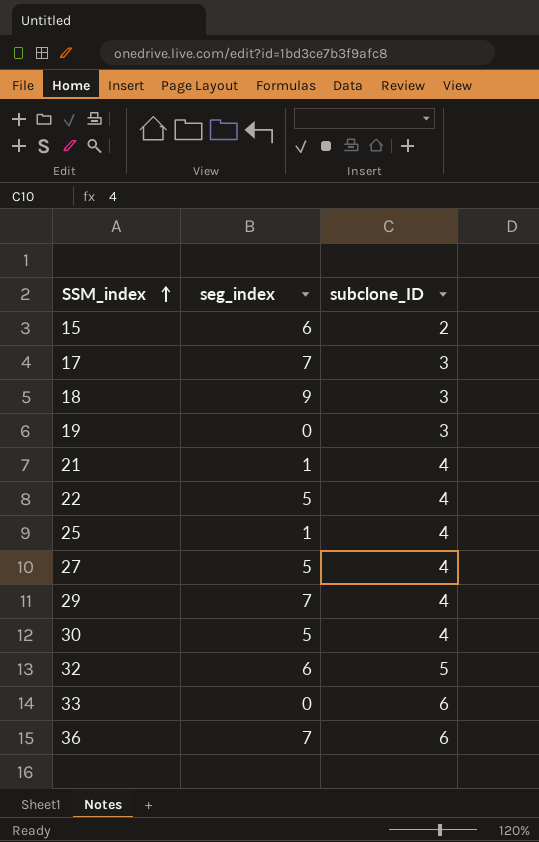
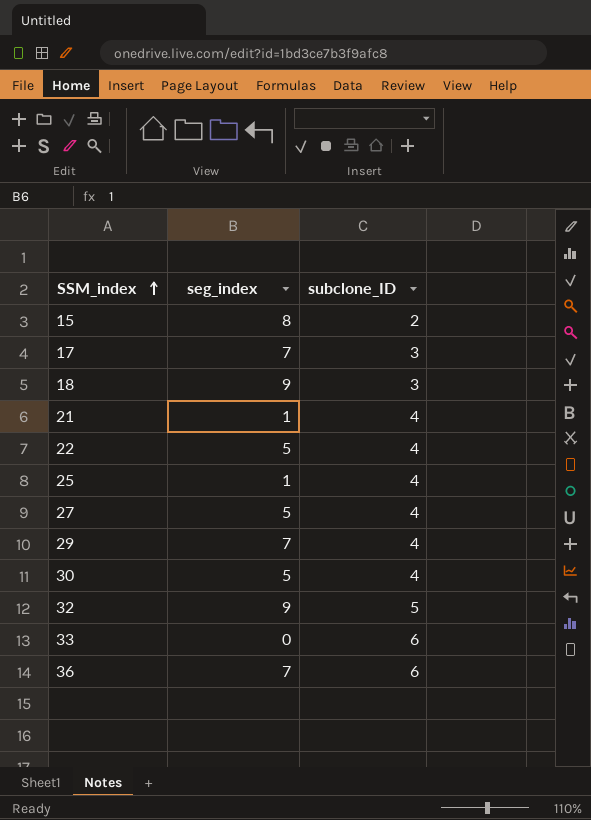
row 19: 0 | 3 -> none
15 | seg_index: 6 -> 8
32 | seg_index: 6 -> 9

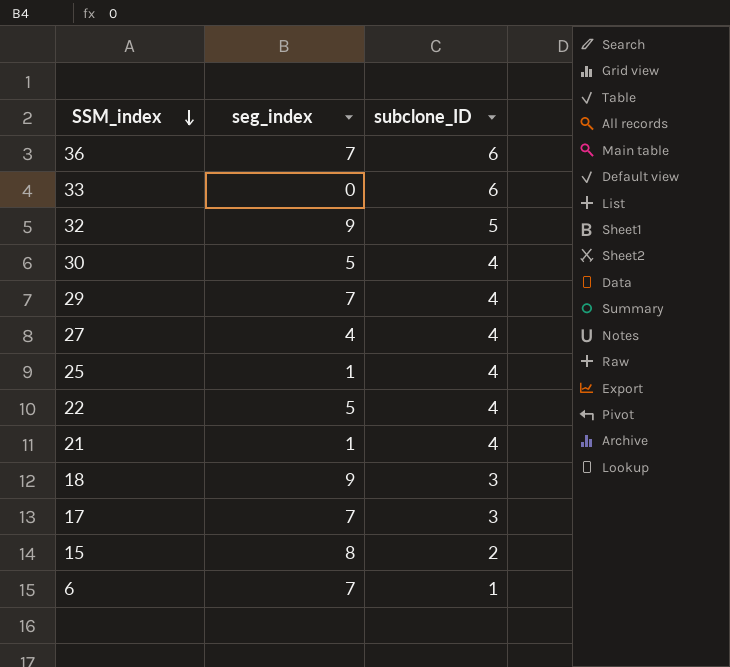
row order: SSM_index ascending -> SSM_index descending
27 | seg_index: 5 -> 4
row 6: none -> 7 | 1

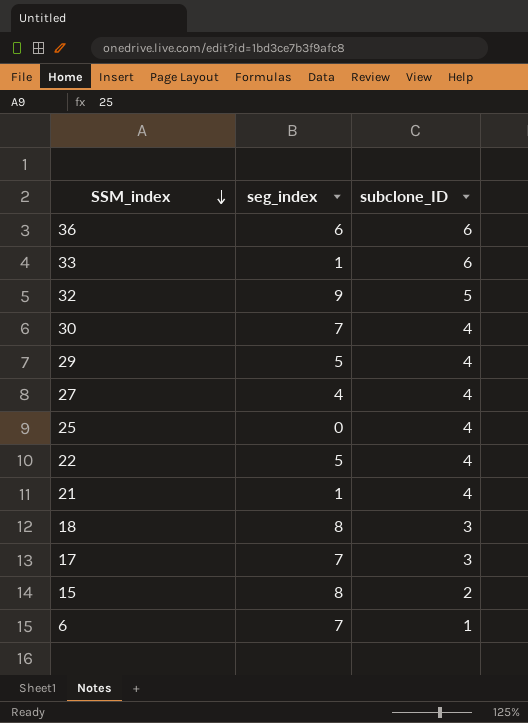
36 | seg_index: 7 -> 6
33 | seg_index: 0 -> 1
30 | seg_index: 5 -> 7
29 | seg_index: 7 -> 5
25 | seg_index: 1 -> 0
18 | seg_index: 9 -> 8

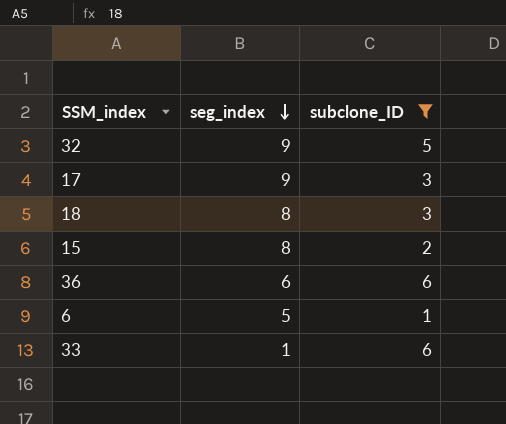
filter: none -> subclone_ID != 4
row order: SSM_index descending -> seg_index descending
17 | seg_index: 7 -> 9
6 | seg_index: 7 -> 5

